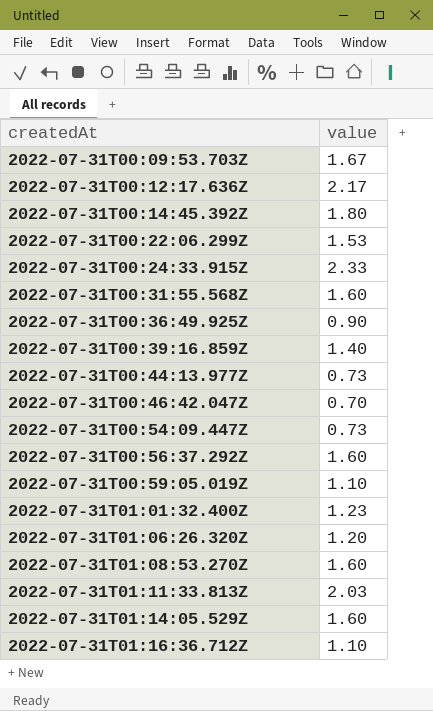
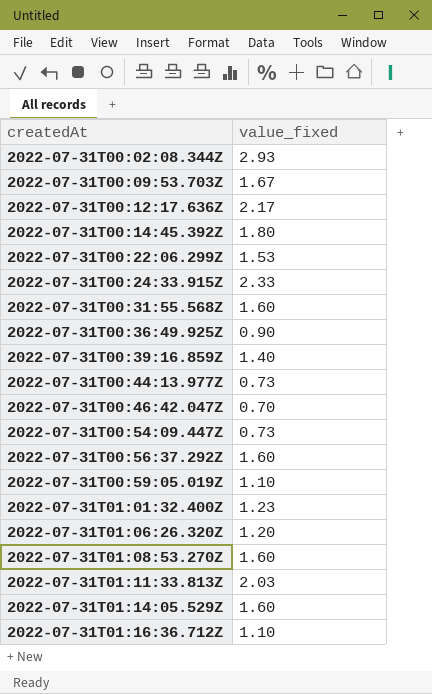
column name: value -> value_fixed
row 2022-07-31T00:02:08.344Z: none -> 2.93

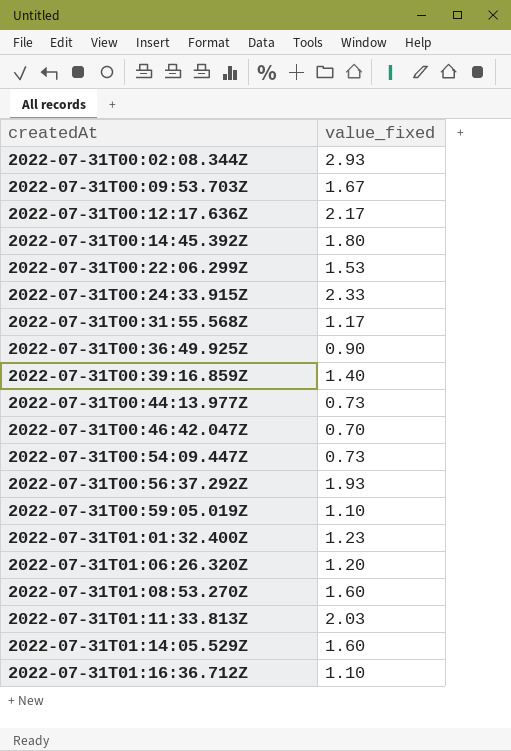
2022-07-31T00:31:55.568Z | value_fixed: 1.60 -> 1.17
2022-07-31T00:56:37.292Z | value_fixed: 1.60 -> 1.93

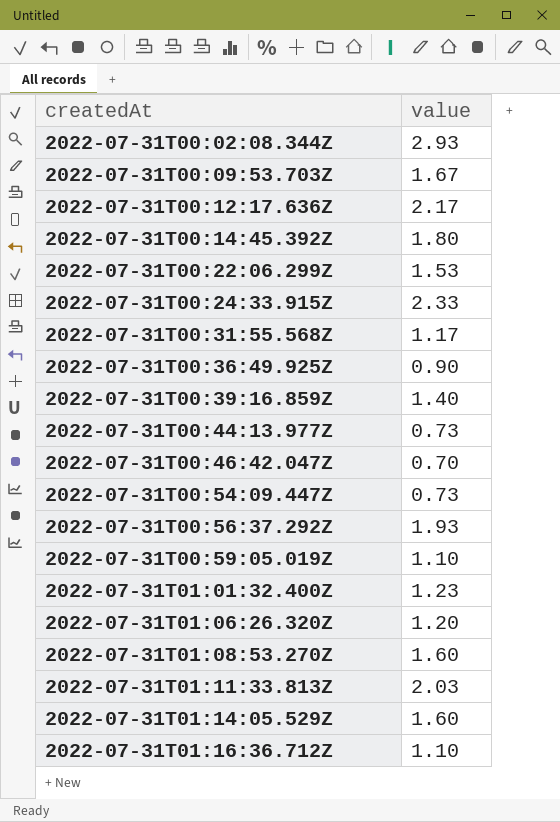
column name: value_fixed -> value

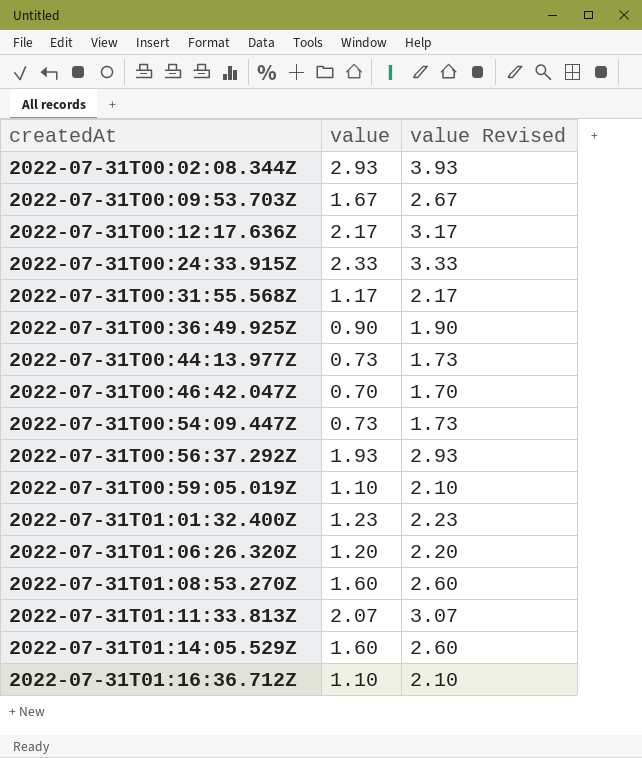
column value Revised | formula: none -> [value] + 1
row 2022-07-31T00:14:45.392Z: 1.80 -> none
row 2022-07-31T00:22:06.299Z: 1.53 -> none
row 2022-07-31T00:39:16.859Z: 1.40 -> none
2022-07-31T01:11:33.813Z | value: 2.03 -> 2.07

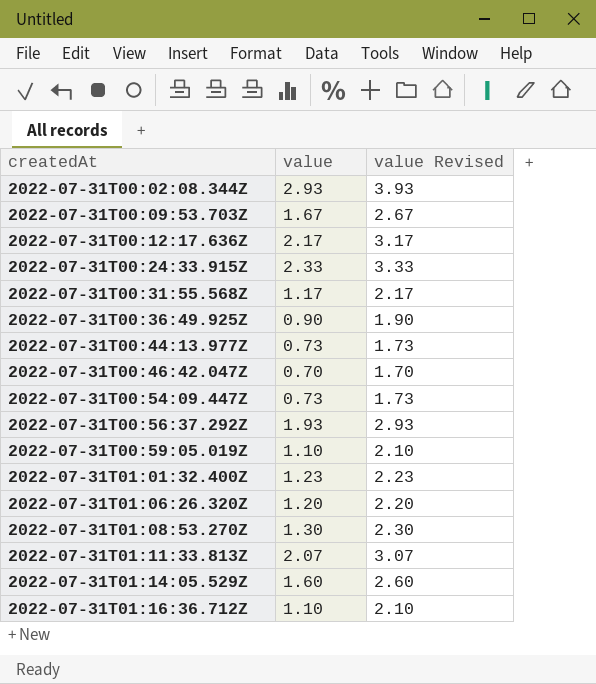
2022-07-31T01:08:53.270Z | value: 1.60 -> 1.30
2022-07-31T01:08:53.270Z | value Revised: 2.60 -> 2.30

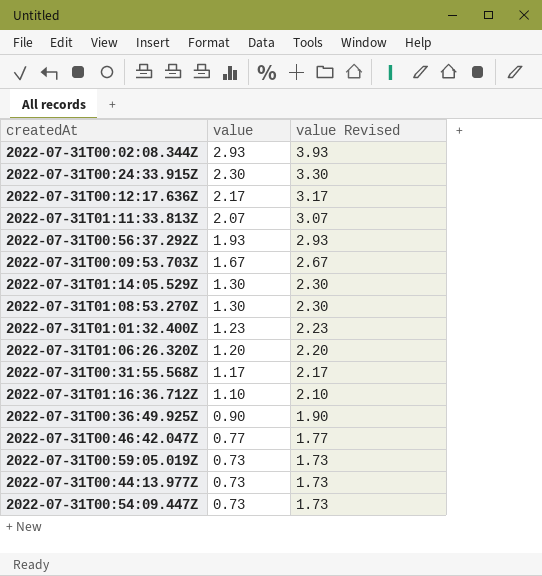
row order: createdAt ascending -> value descending
2022-07-31T00:24:33.915Z | value: 2.33 -> 2.30
2022-07-31T00:24:33.915Z | value Revised: 3.33 -> 3.30
2022-07-31T01:14:05.529Z | value: 1.60 -> 1.30
2022-07-31T01:14:05.529Z | value Revised: 2.60 -> 2.30
2022-07-31T00:46:42.047Z | value: 0.70 -> 0.77
2022-07-31T00:46:42.047Z | value Revised: 1.70 -> 1.77
2022-07-31T00:59:05.019Z | value: 1.10 -> 0.73
2022-07-31T00:59:05.019Z | value Revised: 2.10 -> 1.73

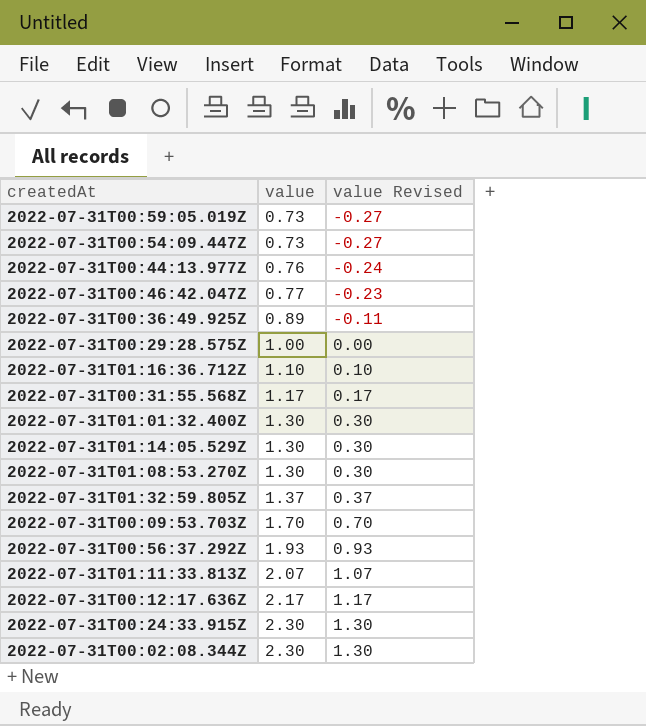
row order: value descending -> value ascending
column value Revised | formula: [value] + 1 -> [value] - 1
row 2022-07-31T01:06:26.320Z: 1.20 | 2.20 -> none
2022-07-31T00:44:13.977Z | value: 0.73 -> 0.76
2022-07-31T00:36:49.925Z | value: 0.90 -> 0.89
row 2022-07-31T00:29:28.575Z: none -> 1.00 | 0.00
2022-07-31T01:01:32.400Z | value: 1.23 -> 1.30
row 2022-07-31T01:32:59.805Z: none -> 1.37 | 0.37
2022-07-31T00:09:53.703Z | value: 1.67 -> 1.70
2022-07-31T00:02:08.344Z | value: 2.93 -> 2.30

